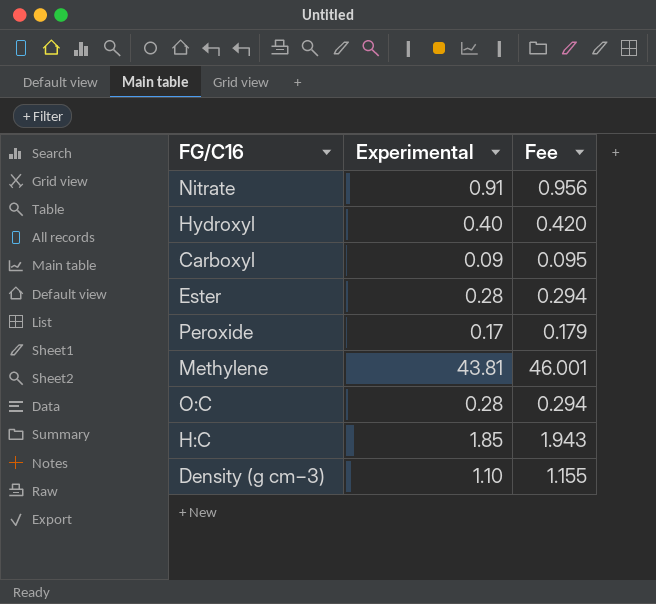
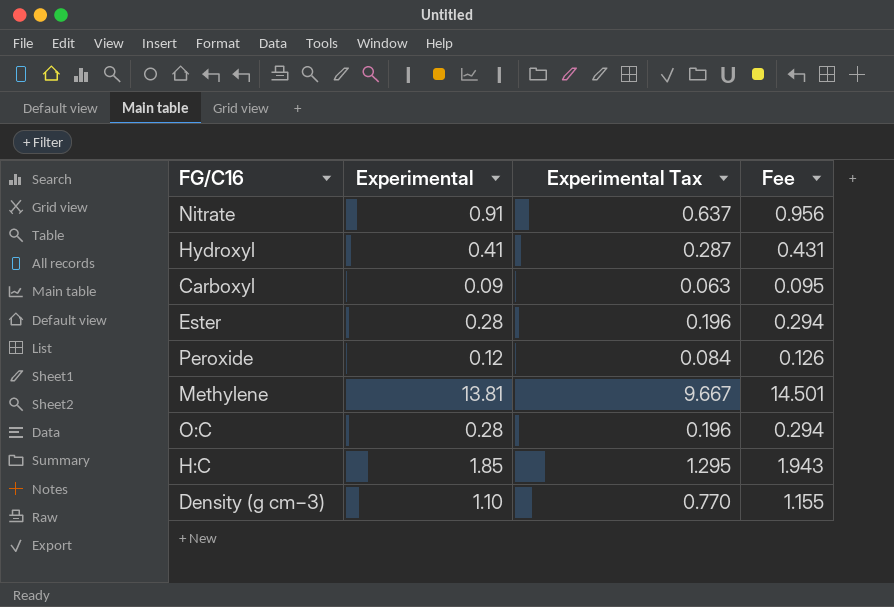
column Experimental Tax | formula: none -> [Experimental] * 0.7
Hydroxyl | Experimental: 0.40 -> 0.41
Hydroxyl | Fee: 0.420 -> 0.431
Peroxide | Experimental: 0.17 -> 0.12
Peroxide | Fee: 0.179 -> 0.126
Methylene | Experimental: 43.81 -> 13.81
Methylene | Fee: 46.001 -> 14.501

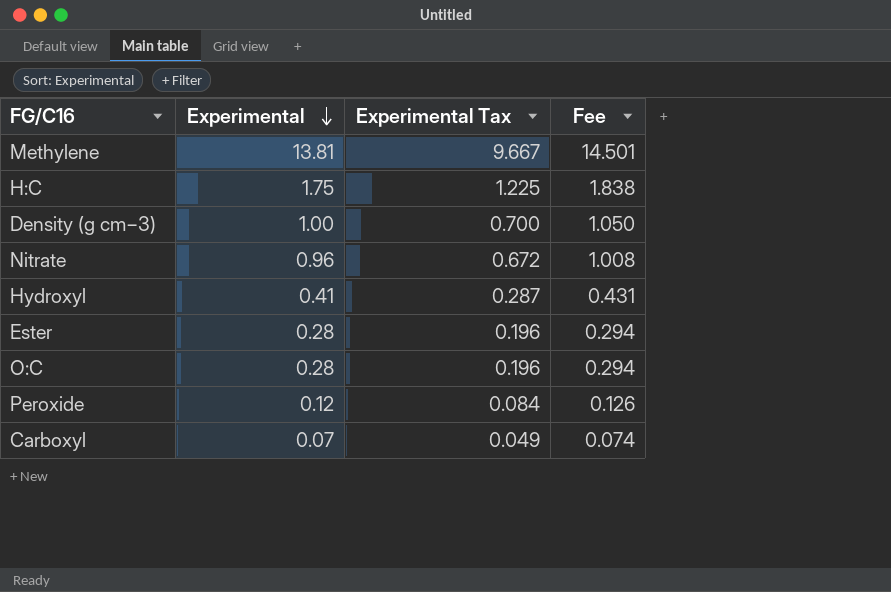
row order: none -> Experimental descending
H:C | Experimental: 1.85 -> 1.75
H:C | Experimental Tax: 1.295 -> 1.225
H:C | Fee: 1.943 -> 1.838
Density (g cm−3) | Experimental: 1.10 -> 1.00
Density (g cm−3) | Experimental Tax: 0.770 -> 0.700
Density (g cm−3) | Fee: 1.155 -> 1.050
Nitrate | Experimental: 0.91 -> 0.96
Nitrate | Experimental Tax: 0.637 -> 0.672
Nitrate | Fee: 0.956 -> 1.008
Carboxyl | Experimental: 0.09 -> 0.07
Carboxyl | Experimental Tax: 0.063 -> 0.049
Carboxyl | Fee: 0.095 -> 0.074

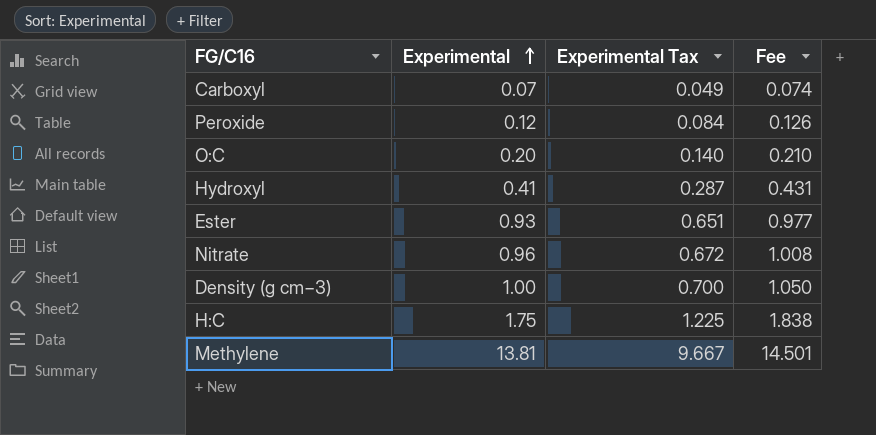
row order: Experimental descending -> Experimental ascending
O:C | Experimental: 0.28 -> 0.20
O:C | Experimental Tax: 0.196 -> 0.140
O:C | Fee: 0.294 -> 0.210
Ester | Experimental: 0.28 -> 0.93
Ester | Experimental Tax: 0.196 -> 0.651
Ester | Fee: 0.294 -> 0.977

